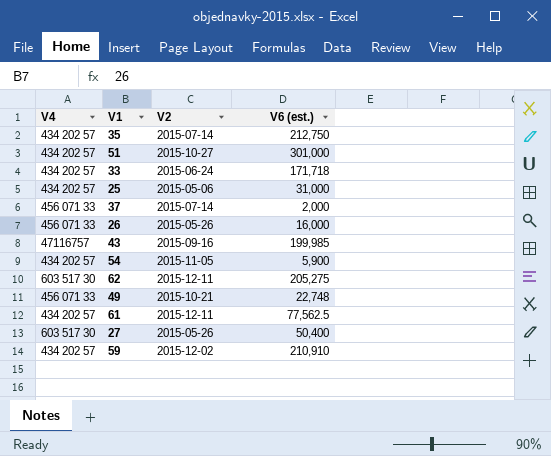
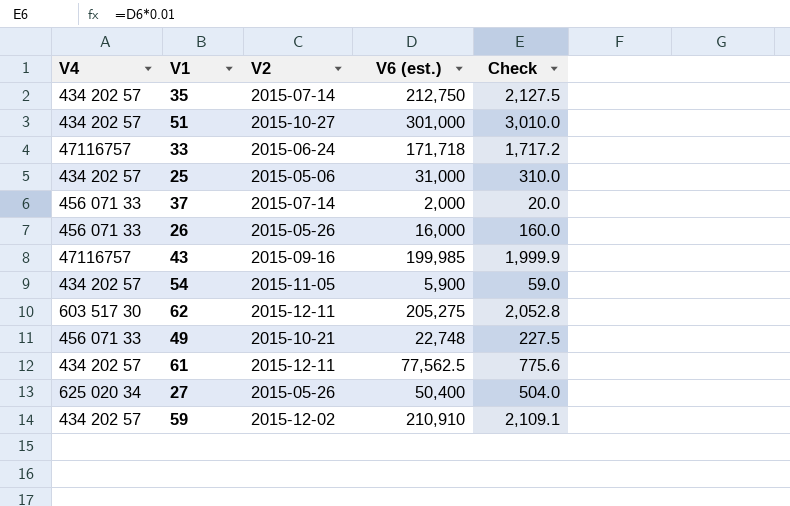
column Check | formula: none -> [V6 (est.)] * 0.01
33 | V4: 434 202 57 -> 47116757
27 | V4: 603 517 30 -> 625 020 34

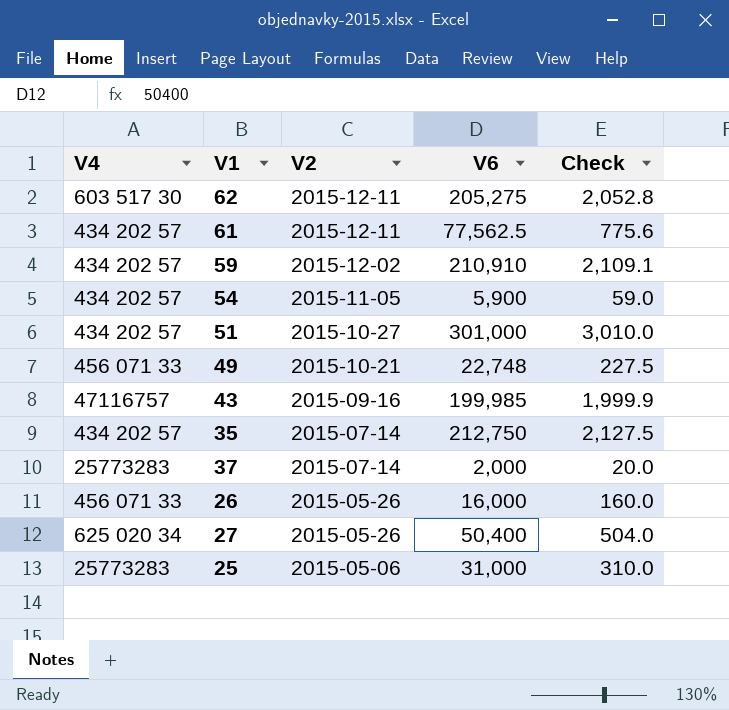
row order: none -> V2 descending
column name: V6 (est.) -> V6
row 33: 47116757 | 2015-06-24 | 171,718 | 1,717.2 -> none
37 | V4: 456 071 33 -> 25773283
25 | V4: 434 202 57 -> 25773283

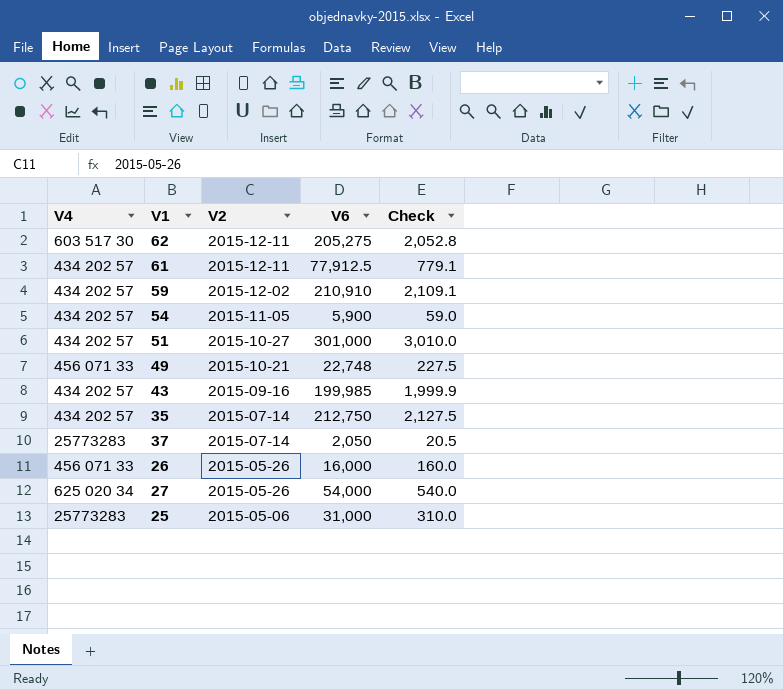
61 | V6: 77,562.5 -> 77,912.5
61 | Check: 775.6 -> 779.1
43 | V4: 47116757 -> 434 202 57
37 | V6: 2,000 -> 2,050
37 | Check: 20.0 -> 20.5
27 | V6: 50,400 -> 54,000
27 | Check: 504.0 -> 540.0

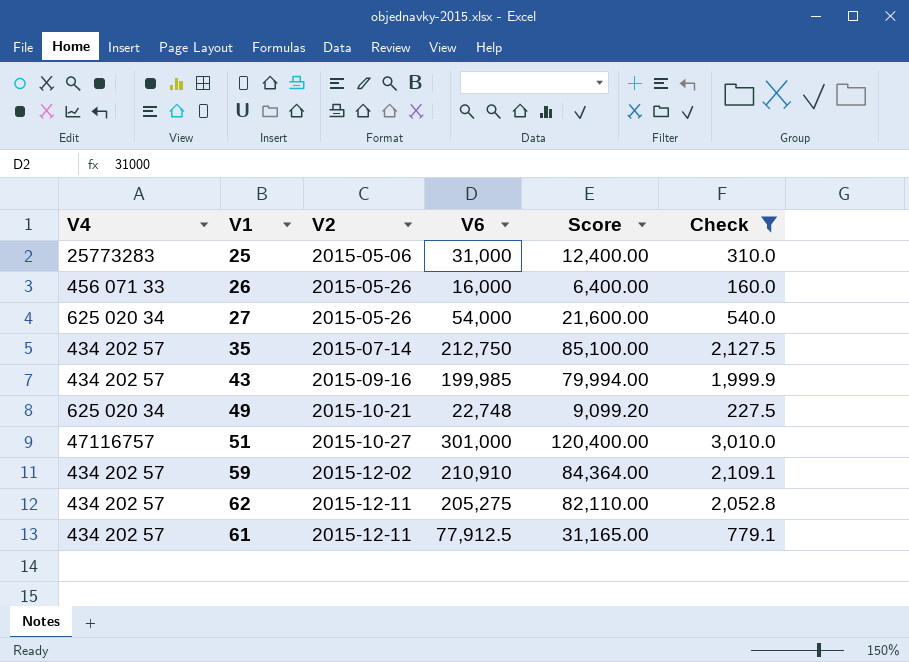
filter: none -> Check >= 160.0
row order: V2 descending -> V2 ascending
column Score | formula: none -> [V6] * 0.4
49 | V4: 456 071 33 -> 625 020 34
51 | V4: 434 202 57 -> 47116757
62 | V4: 603 517 30 -> 434 202 57

